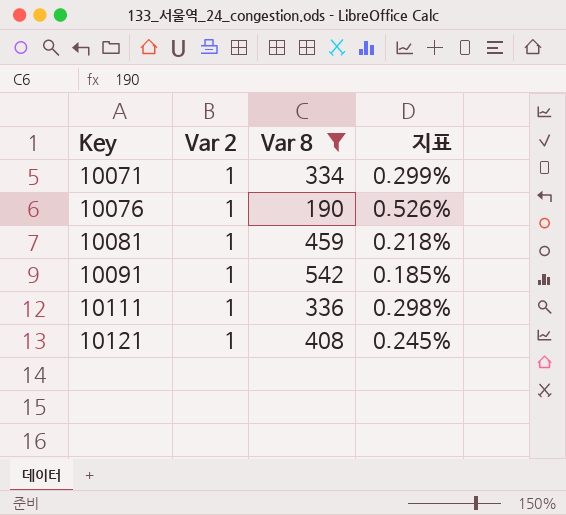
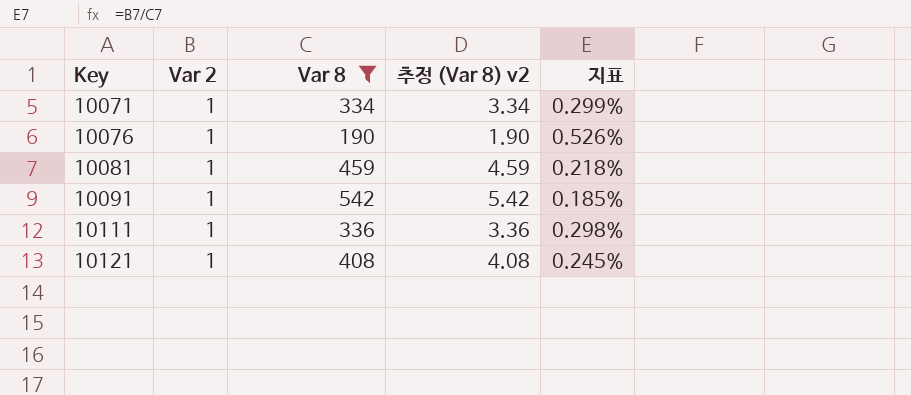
column 추정 (Var 8) v2 | formula: none -> [Var 8] * 0.01

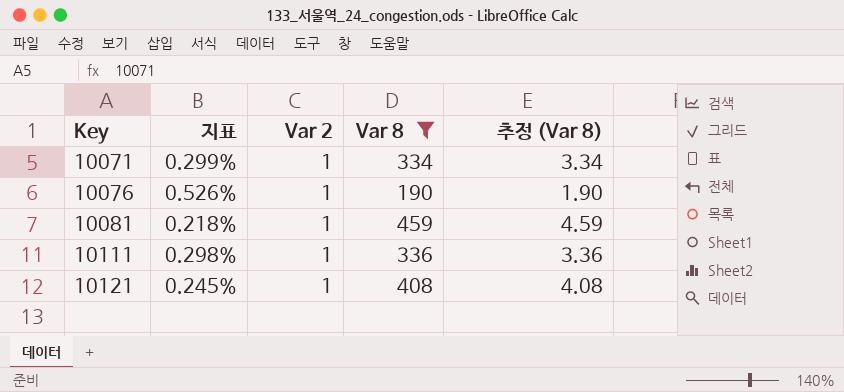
column 지표 | position: 5 -> 2
column name: 추정 (Var 8) v2 -> 추정 (Var 8)
row 10091: 1 | 542 | 5.42 | 0.185% -> none

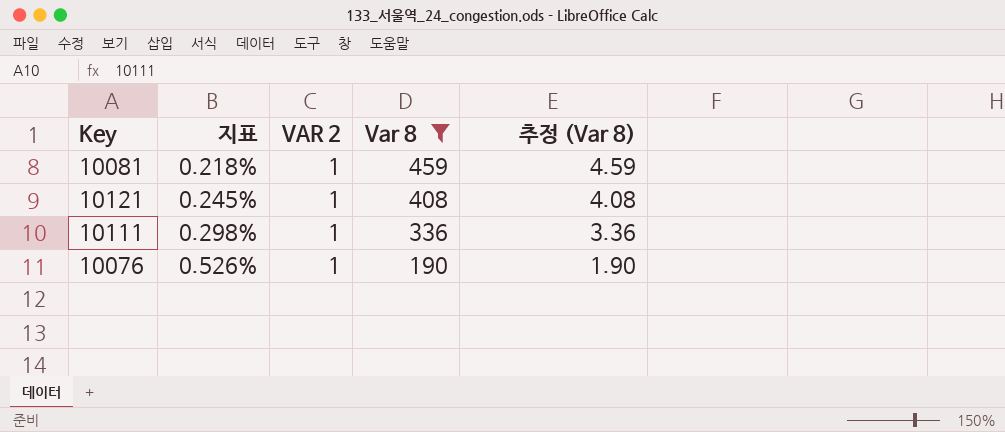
row order: Key ascending -> 지표 ascending
column name: Var 2 -> VAR 2
row 10071: 0.299% | 1 | 334 | 3.34 -> none

